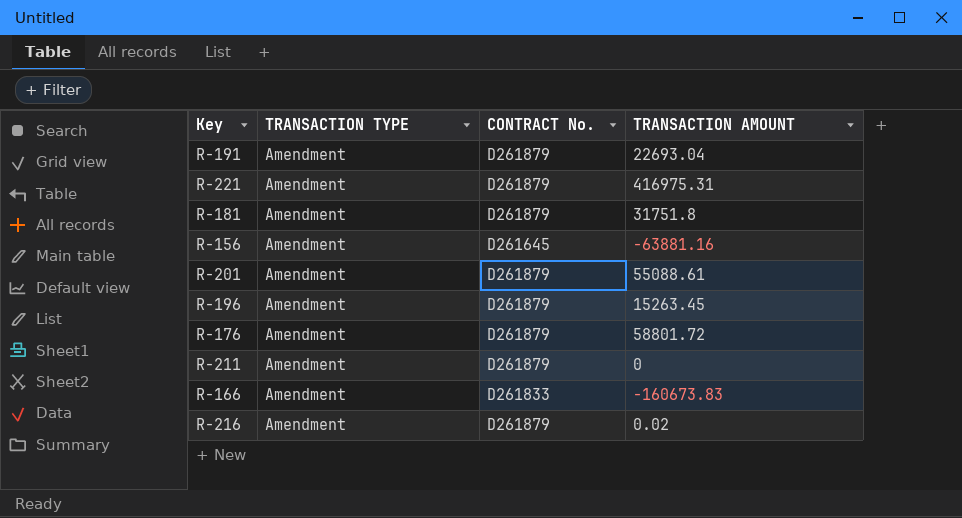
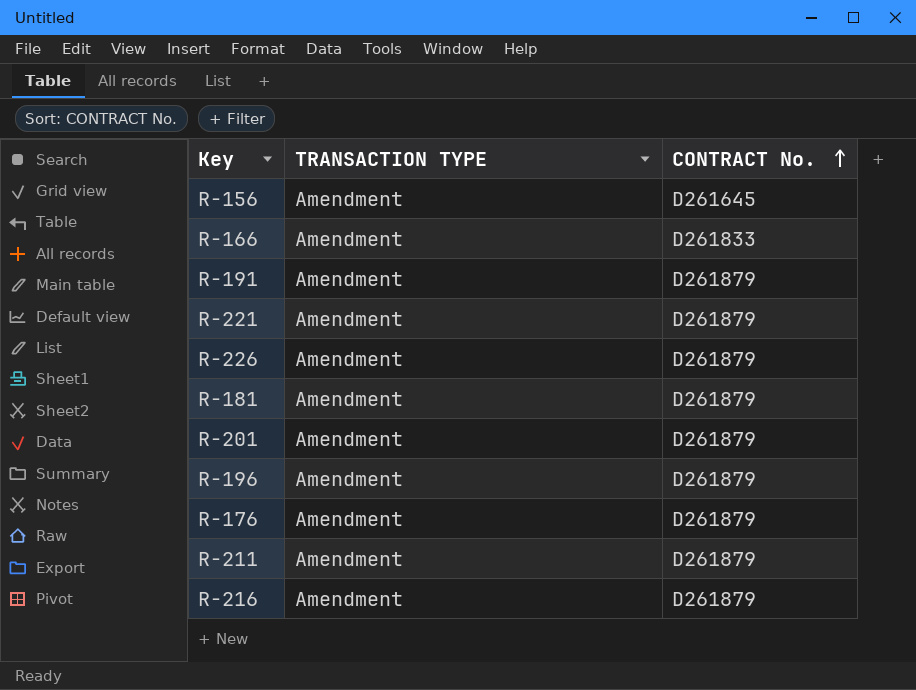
row order: none -> CONTRACT No. ascending
column TRANSACTION AMOUNT | position: 4 -> none
row R-226: none -> Amendment | D261879

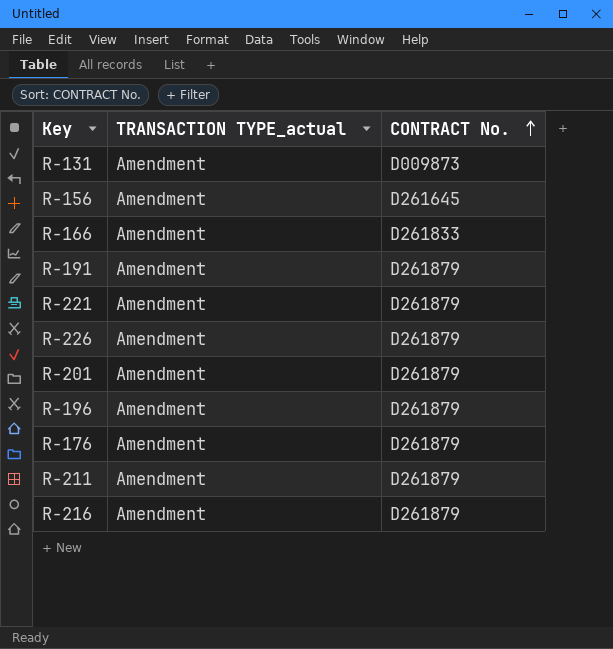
column name: TRANSACTION TYPE -> TRANSACTION TYPE_actual
row R-181: Amendment | D261879 -> none
row R-131: none -> Amendment | D009873

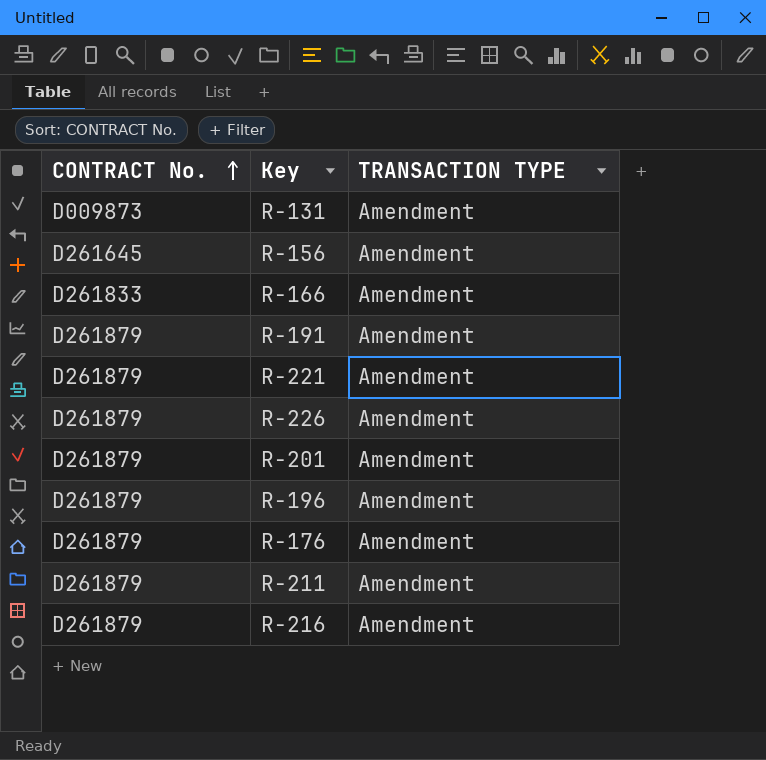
column CONTRACT No. | position: 3 -> 1
column name: TRANSACTION TYPE_actual -> TRANSACTION TYPE

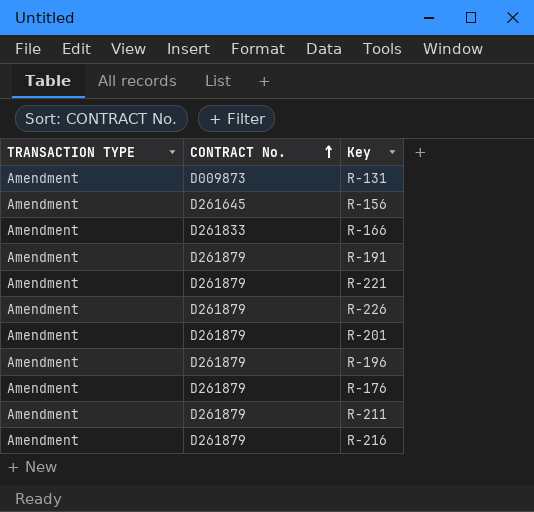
column TRANSACTION TYPE | position: 3 -> 1

